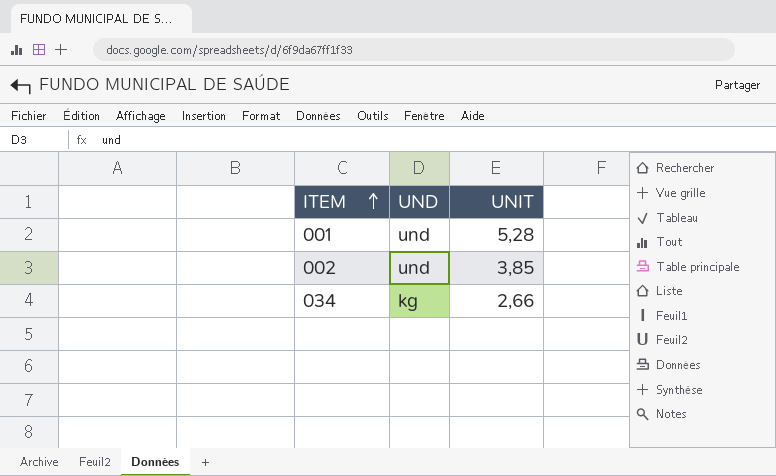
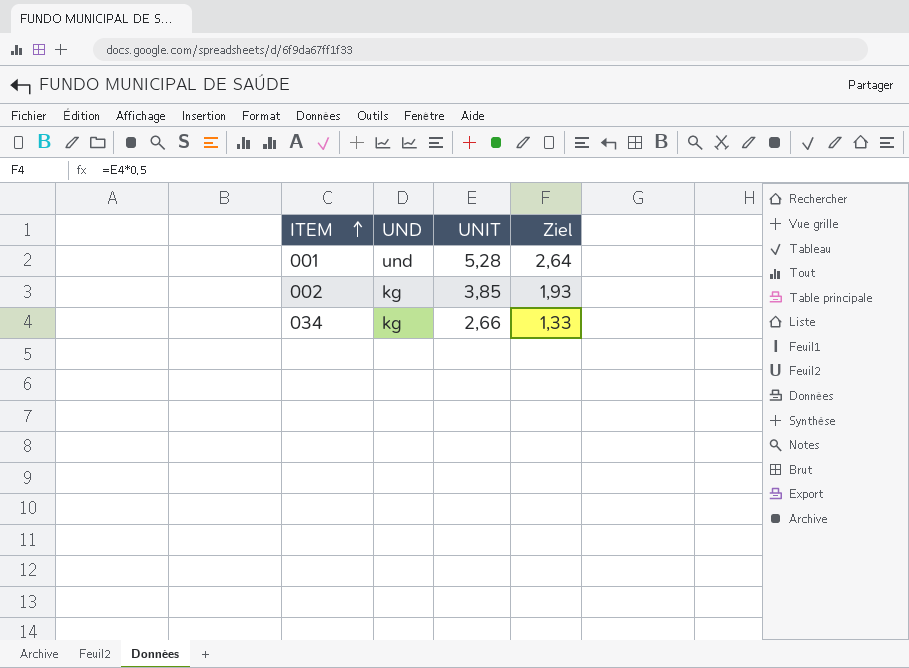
column Ziel | formula: none -> [UNIT] * 0,5
002 | UND: und -> kg

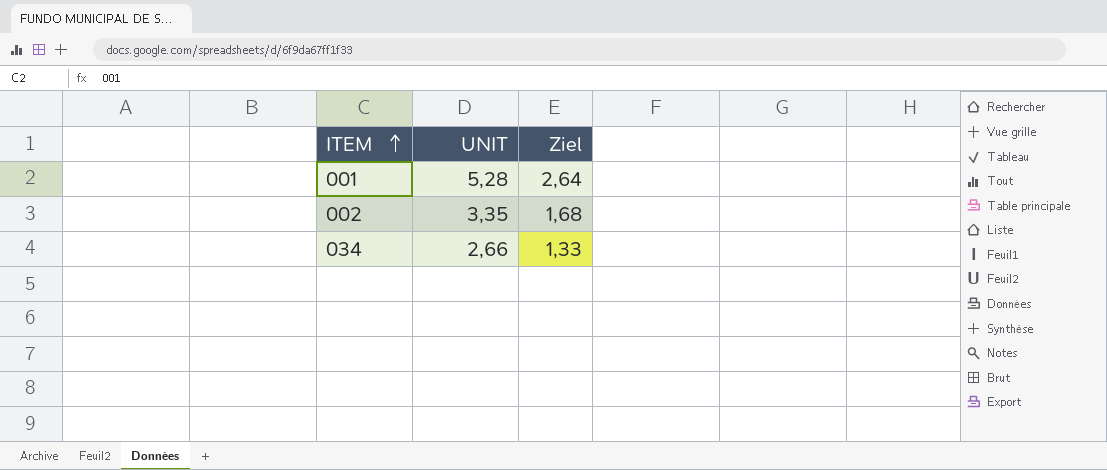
column UND | position: 2 -> none
002 | UNIT: 3,85 -> 3,35
002 | Ziel: 1,93 -> 1,68

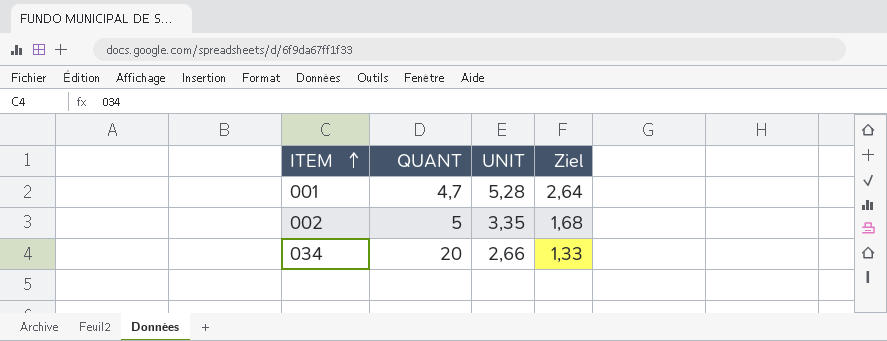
column QUANT | position: none -> 2

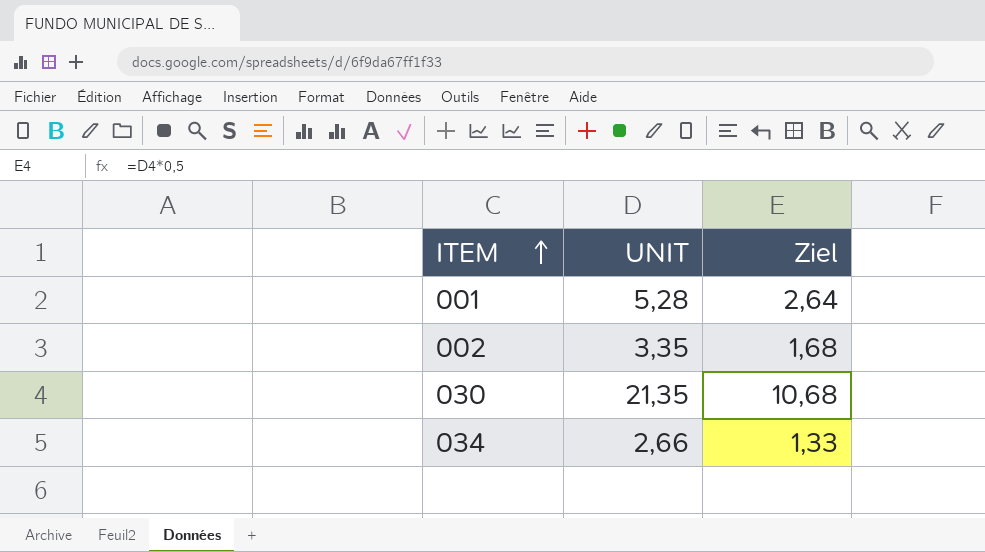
column QUANT | position: 2 -> none
row 030: none -> 21,35 | 10,68

